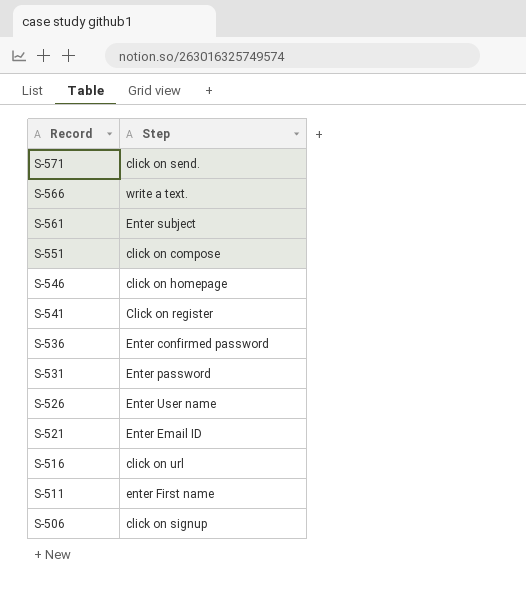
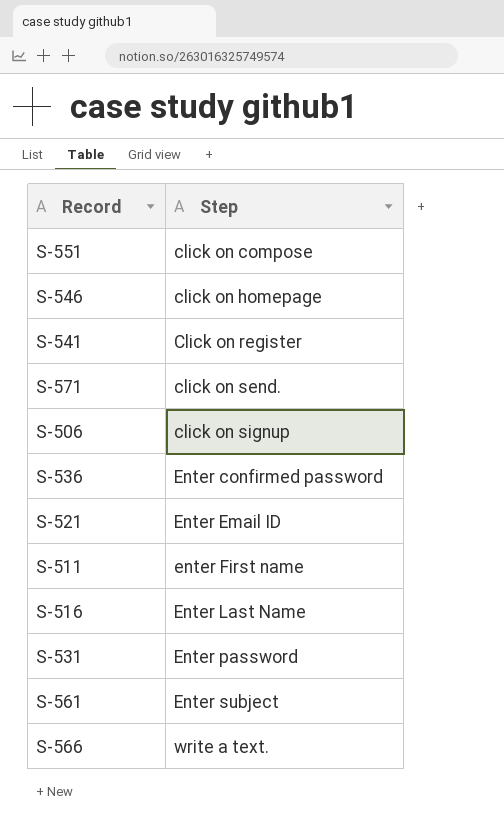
row order: Record descending -> Step ascending
row S-526: Enter User name -> none
S-516 | Step: click on url -> Enter Last Name

